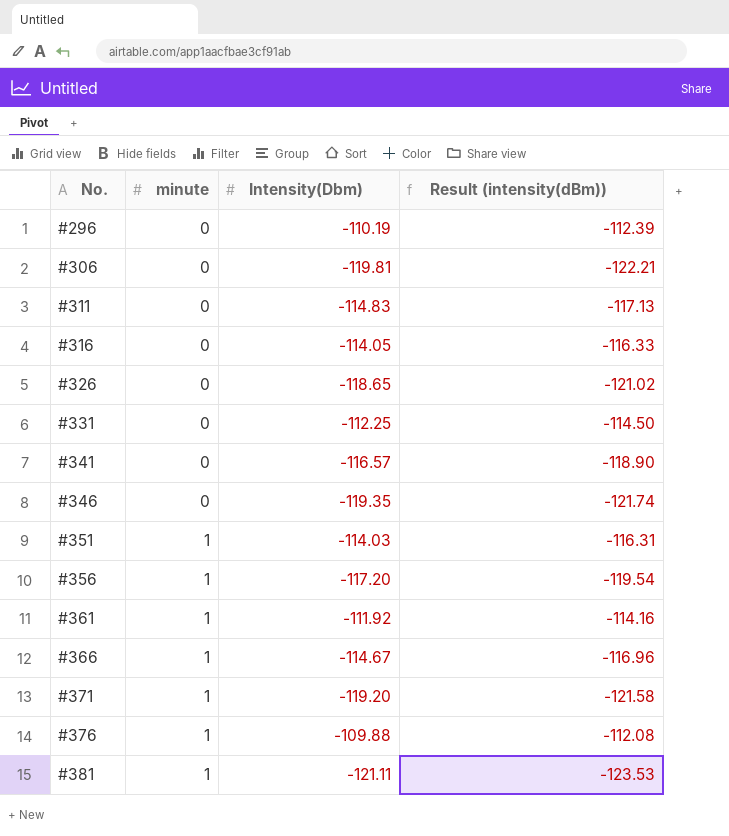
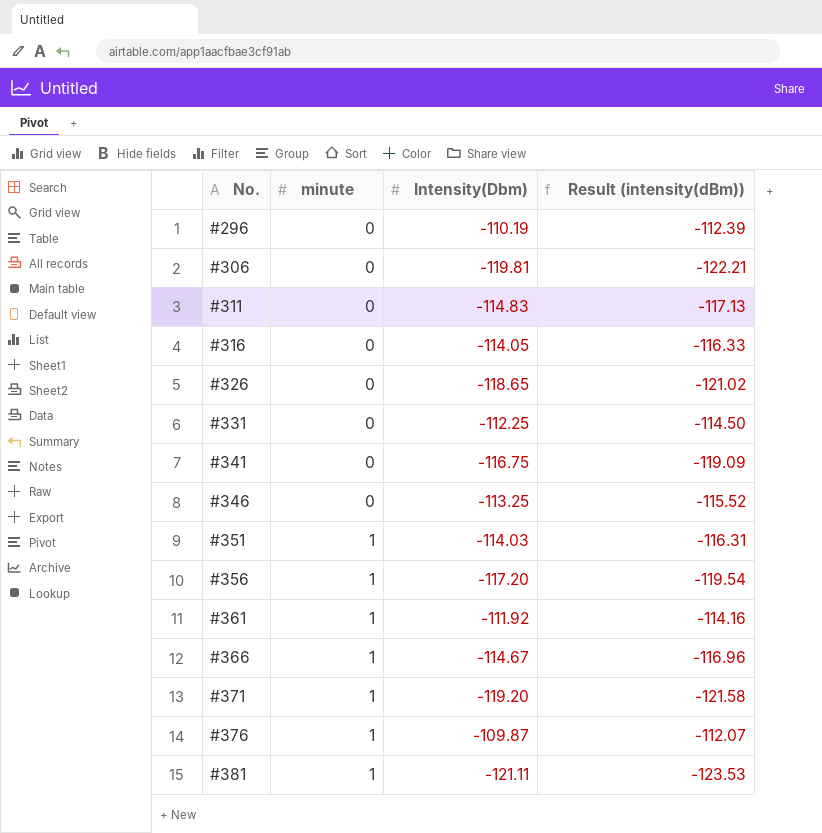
#341 | Intensity(Dbm): -116.57 -> -116.75
#341 | Result (intensity(dBm)): -118.90 -> -119.09
#346 | Intensity(Dbm): -119.35 -> -113.25
#346 | Result (intensity(dBm)): -121.74 -> -115.52
#376 | Intensity(Dbm): -109.88 -> -109.87
#376 | Result (intensity(dBm)): -112.08 -> -112.07

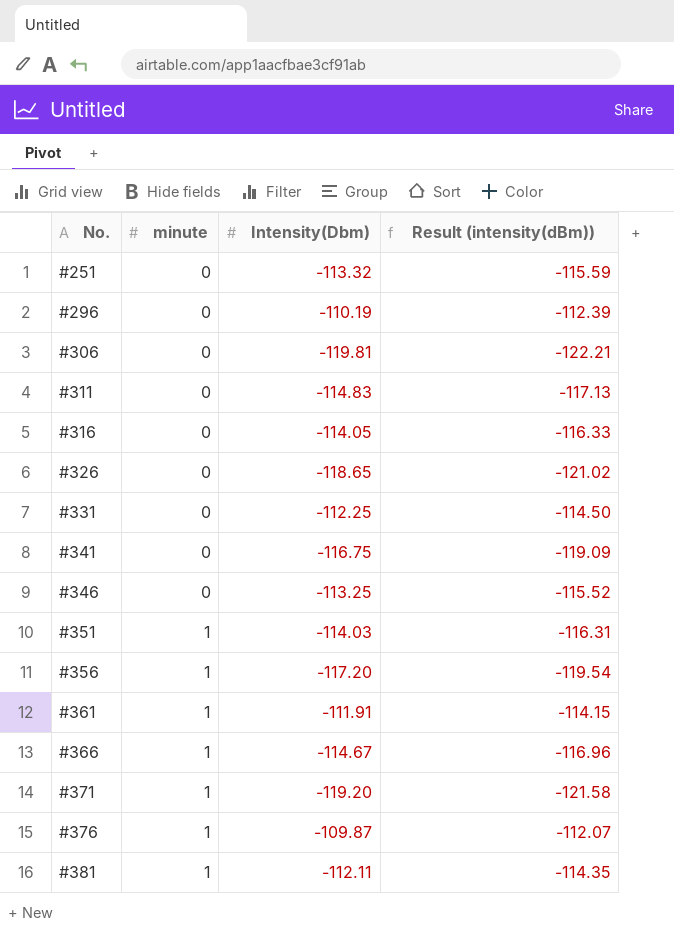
row #251: none -> 0 | -113.32 | -115.59
#361 | Intensity(Dbm): -111.92 -> -111.91
#361 | Result (intensity(dBm)): -114.16 -> -114.15
#381 | Intensity(Dbm): -121.11 -> -112.11
#381 | Result (intensity(dBm)): -123.53 -> -114.35

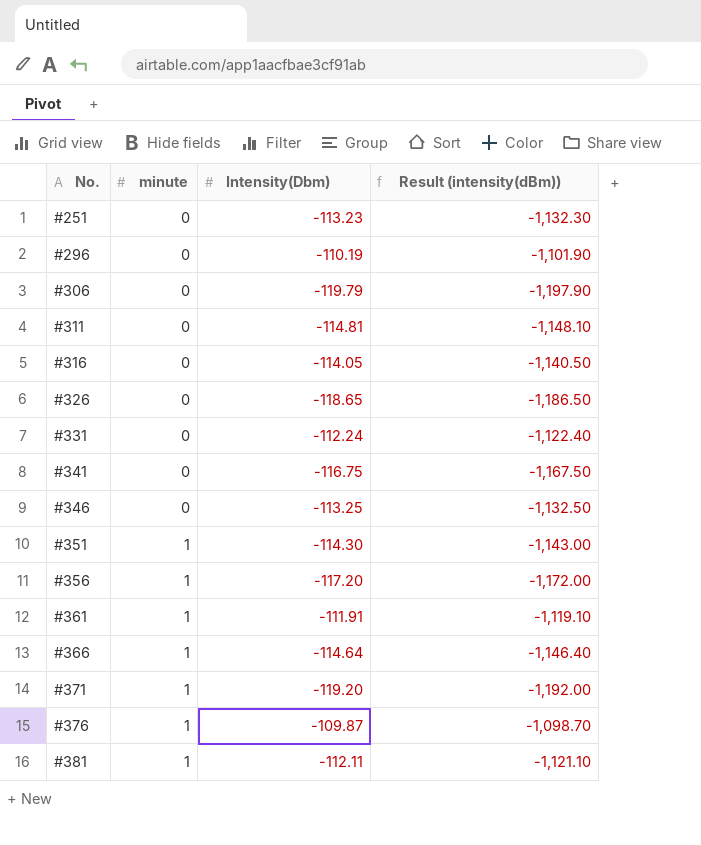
column Result (intensity(dBm)) | formula: [Intensity(Dbm)] * 1.02 -> [Intensity(Dbm)] * 10
#251 | Intensity(Dbm): -113.32 -> -113.23
#306 | Intensity(Dbm): -119.81 -> -119.79
#311 | Intensity(Dbm): -114.83 -> -114.81
#331 | Intensity(Dbm): -112.25 -> -112.24
#351 | Intensity(Dbm): -114.03 -> -114.30
#366 | Intensity(Dbm): -114.67 -> -114.64

